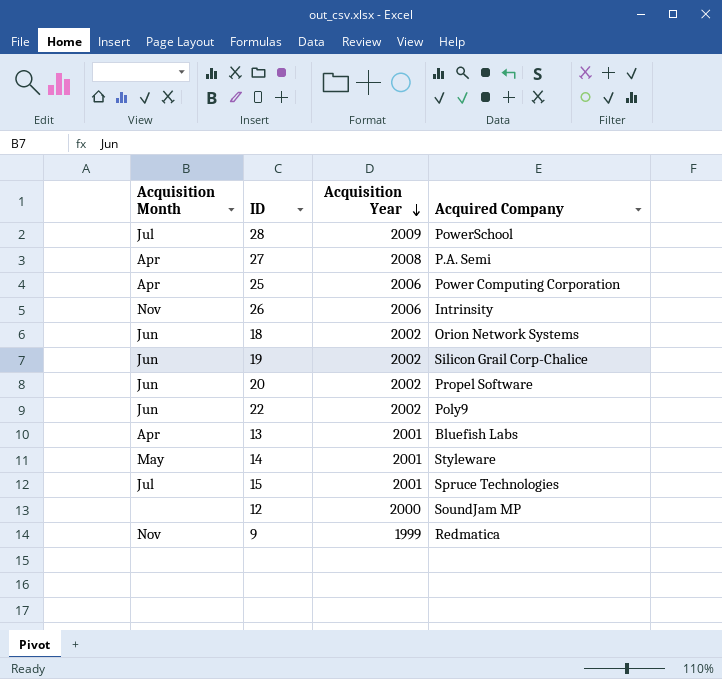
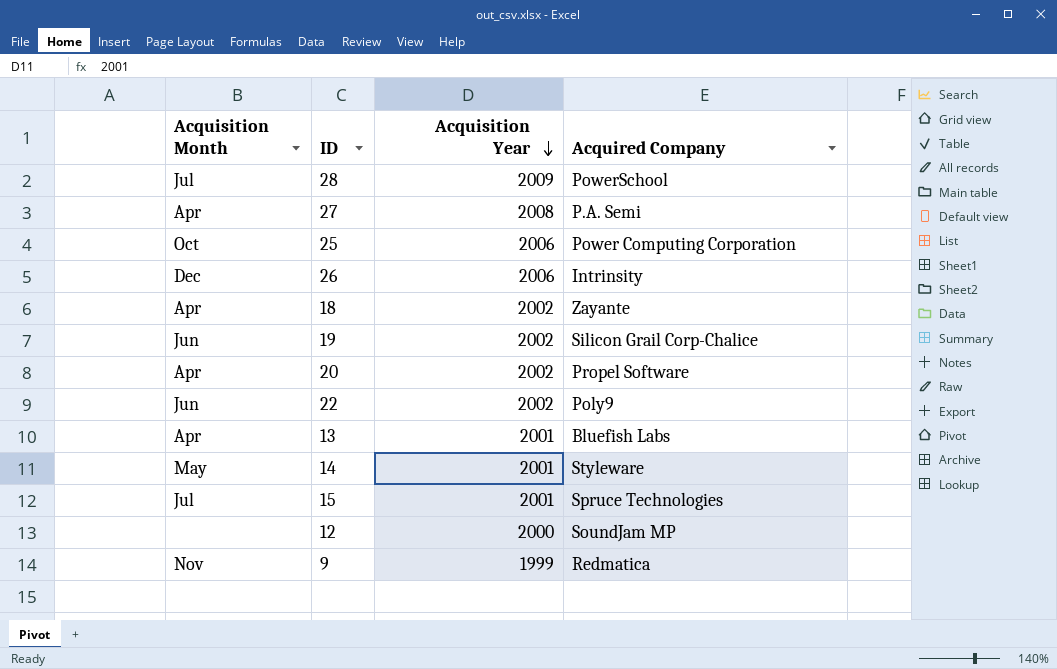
25 | Acquisition Month: Apr -> Oct
26 | Acquisition Month: Nov -> Dec
18 | Acquisition Month: Jun -> Apr
18 | Acquired Company: Orion Network Systems -> Zayante
20 | Acquisition Month: Jun -> Apr

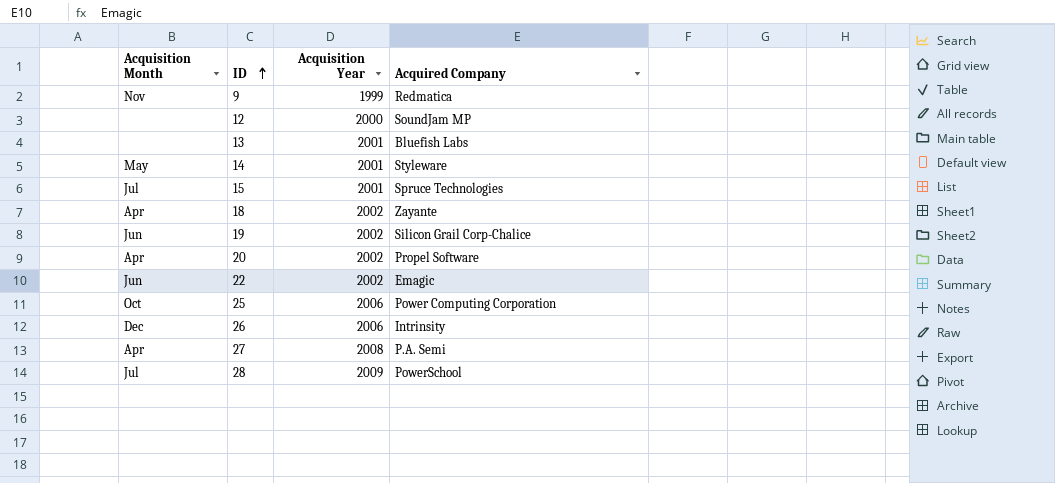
row order: Acquisition Year descending -> ID ascending
13 | Acquisition Month: Apr -> none
22 | Acquired Company: Poly9 -> Emagic

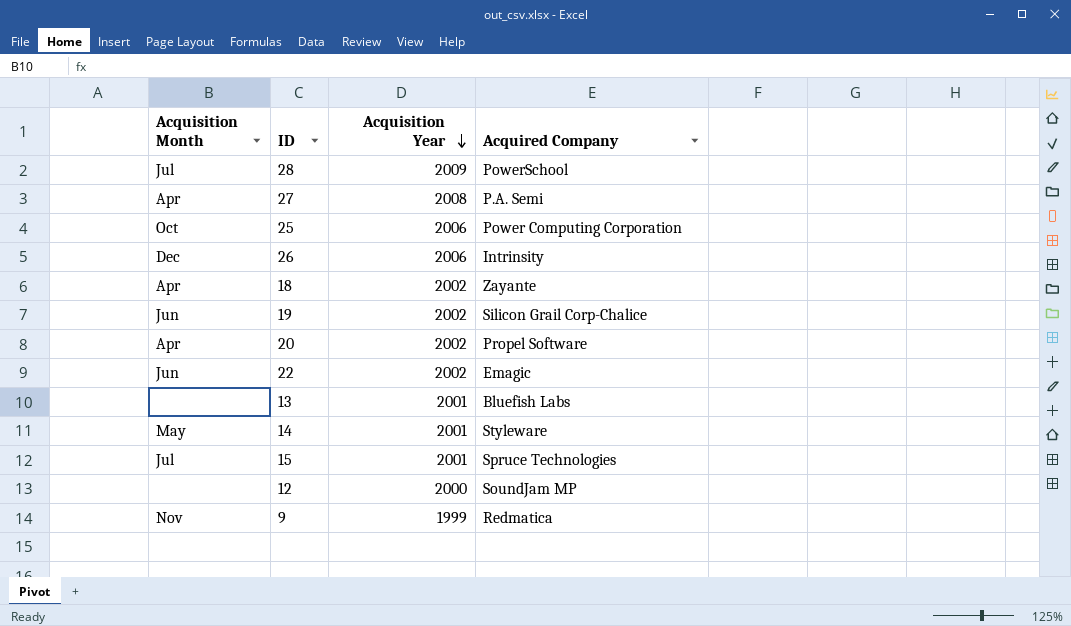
row order: ID ascending -> Acquisition Year descending

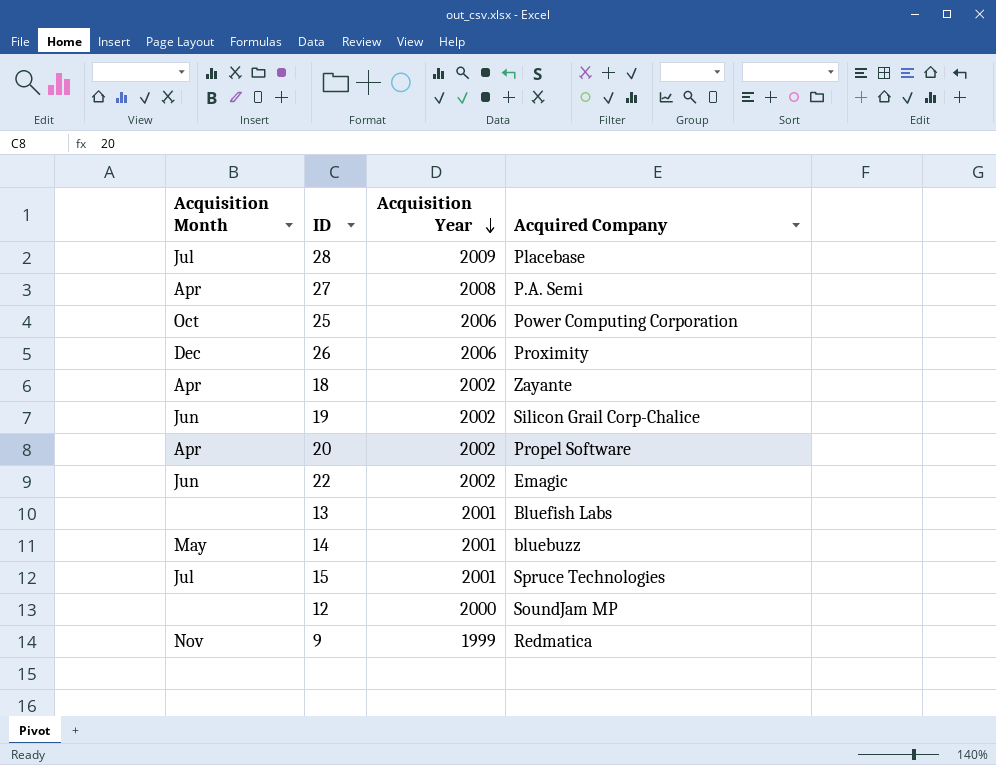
28 | Acquired Company: PowerSchool -> Placebase
26 | Acquired Company: Intrinsity -> Proximity
14 | Acquired Company: Styleware -> bluebuzz

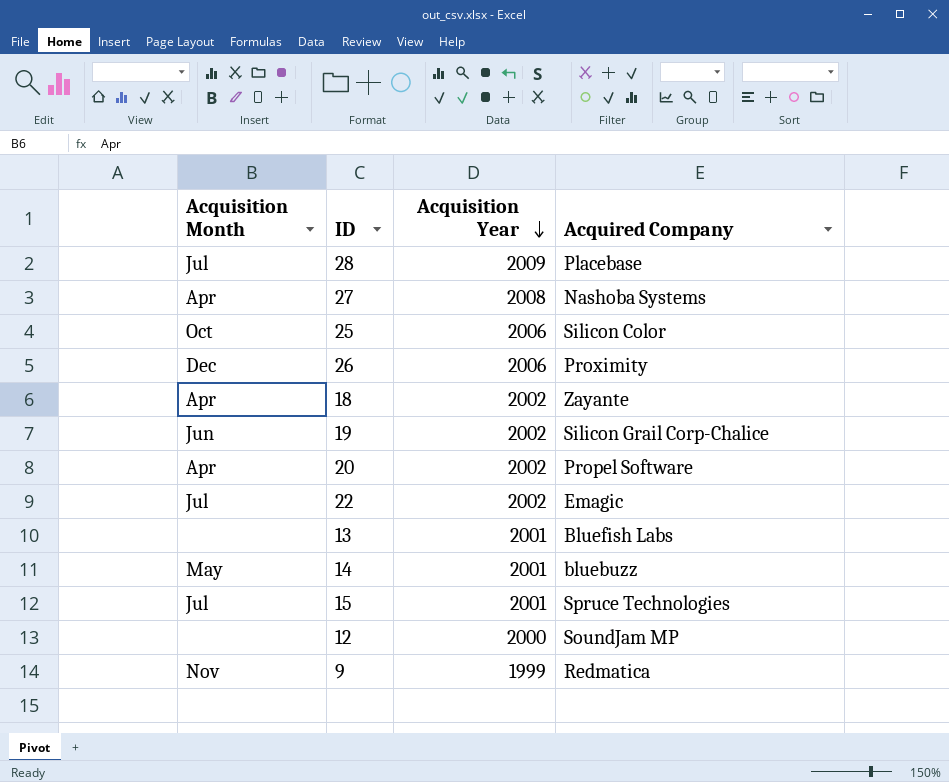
27 | Acquired Company: P.A. Semi -> Nashoba Systems
25 | Acquired Company: Power Computing Corporation -> Silicon Color
22 | Acquisition Month: Jun -> Jul

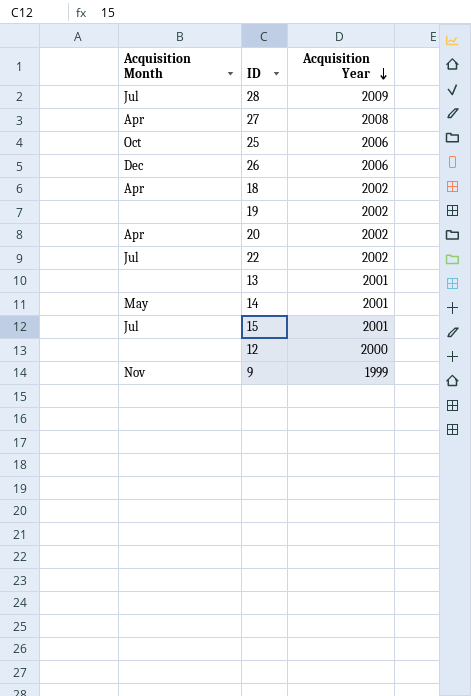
column Acquired Company | position: 4 -> none
19 | Acquisition Month: Jun -> none

